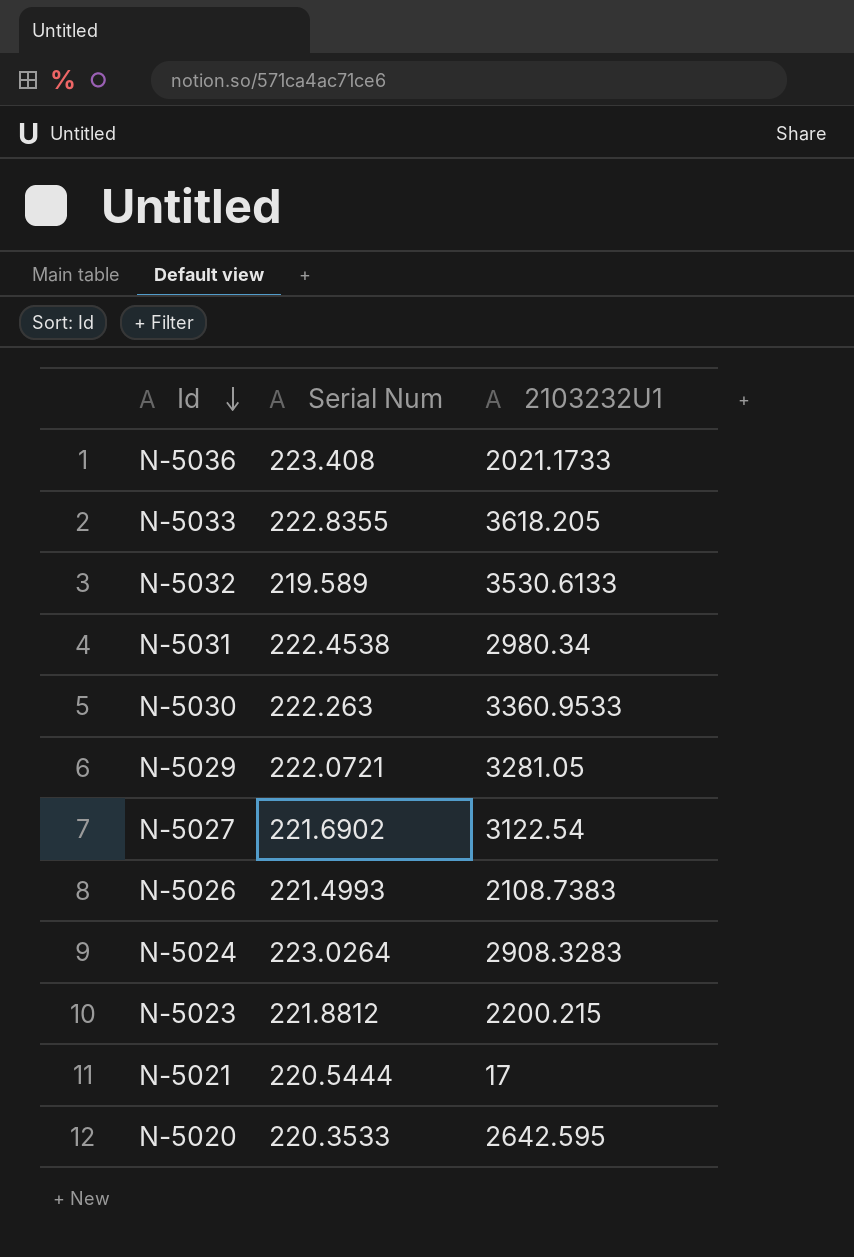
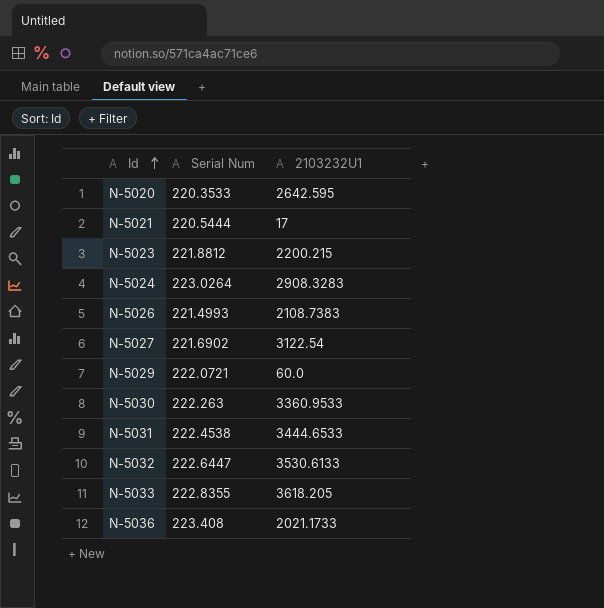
row order: Id descending -> Id ascending
N-5029 | 2103232U1: 3281.05 -> 60.0
N-5031 | 2103232U1: 2980.34 -> 3444.6533
N-5032 | Serial Num: 219.589 -> 222.6447

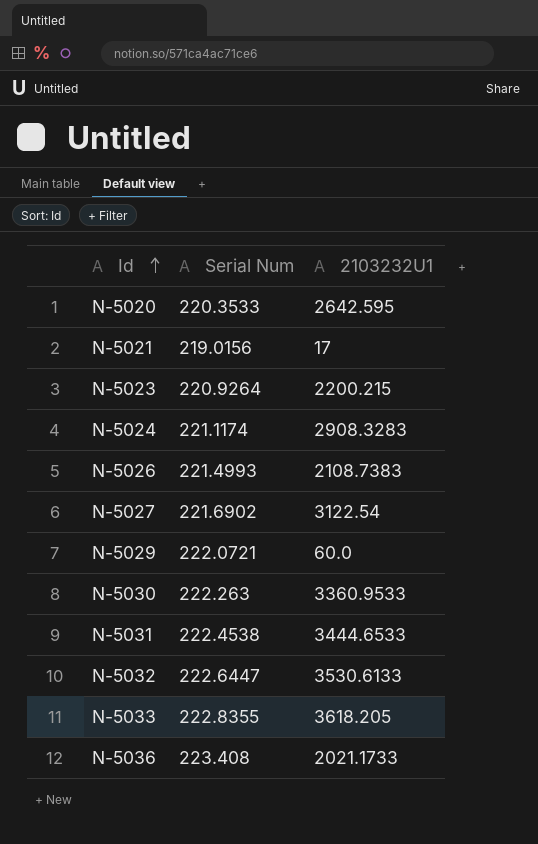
N-5021 | Serial Num: 220.5444 -> 219.0156
N-5023 | Serial Num: 221.8812 -> 220.9264
N-5024 | Serial Num: 223.0264 -> 221.1174

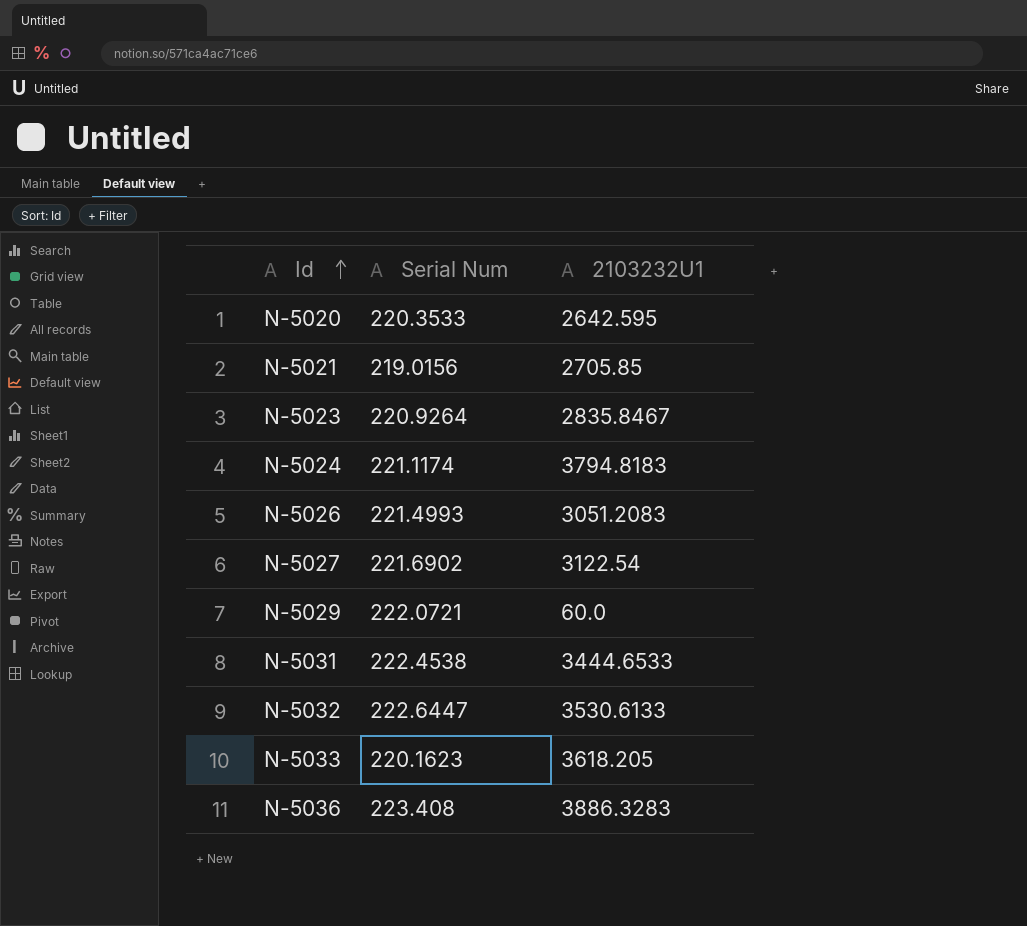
row N-5030: 222.263 | 3360.9533 -> none
N-5021 | 2103232U1: 17 -> 2705.85
N-5023 | 2103232U1: 2200.215 -> 2835.8467
N-5024 | 2103232U1: 2908.3283 -> 3794.8183
N-5026 | 2103232U1: 2108.7383 -> 3051.2083
N-5033 | Serial Num: 222.8355 -> 220.1623
N-5036 | 2103232U1: 2021.1733 -> 3886.3283

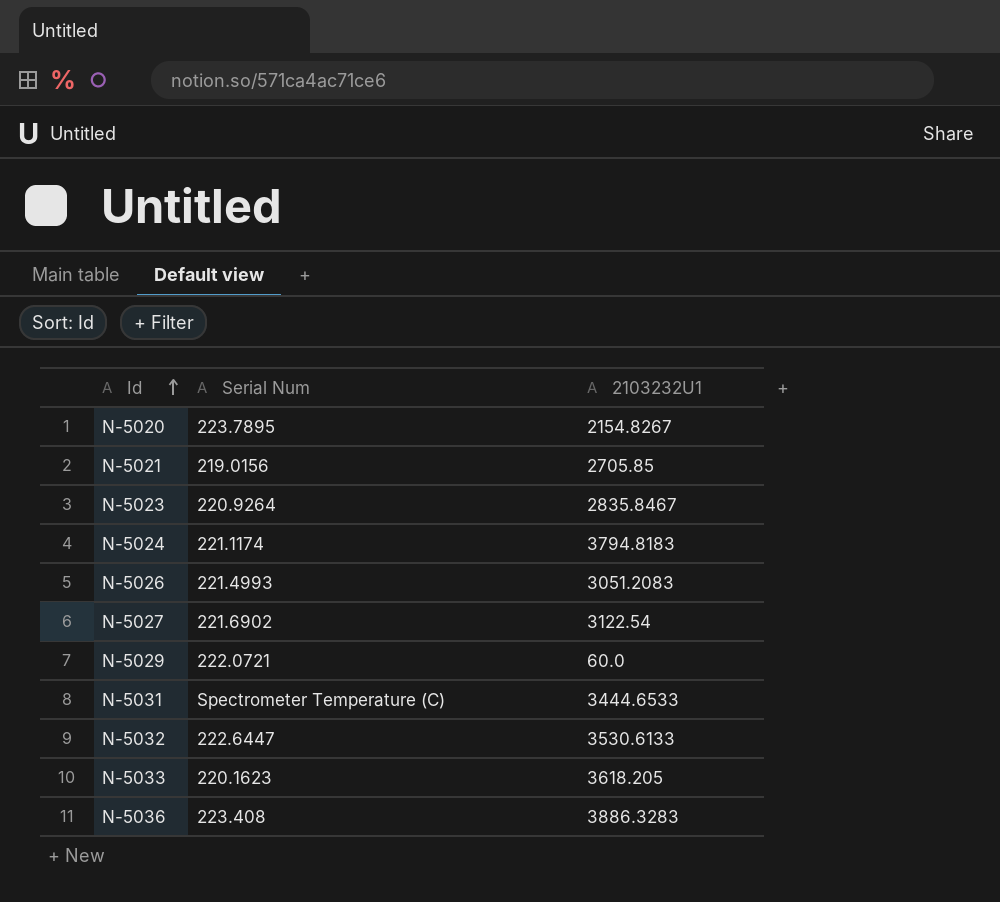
N-5020 | Serial Num: 220.3533 -> 223.7895
N-5020 | 2103232U1: 2642.595 -> 2154.8267
N-5031 | Serial Num: 222.4538 -> Spectrometer Temperature (C)

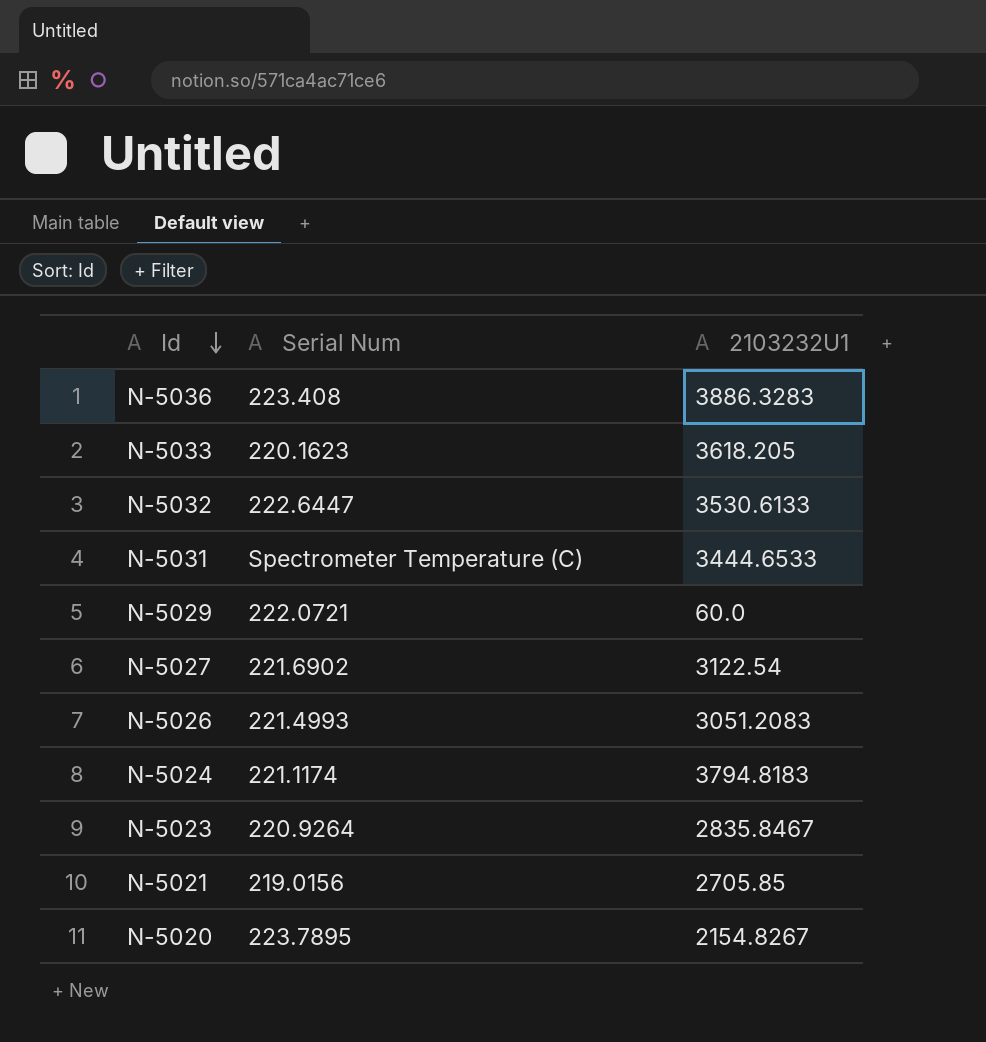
row order: Id ascending -> Id descending

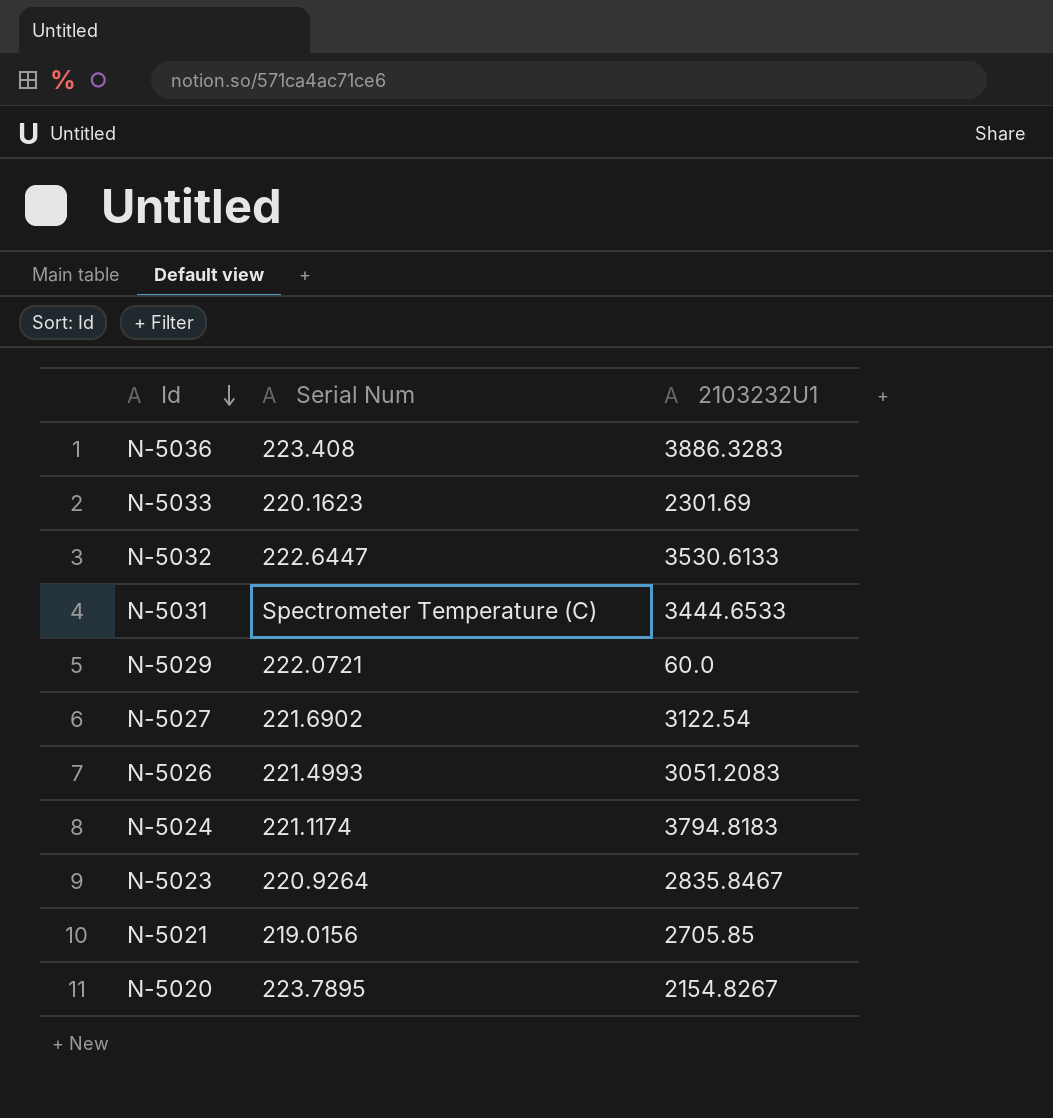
N-5033 | 2103232U1: 3618.205 -> 2301.69

